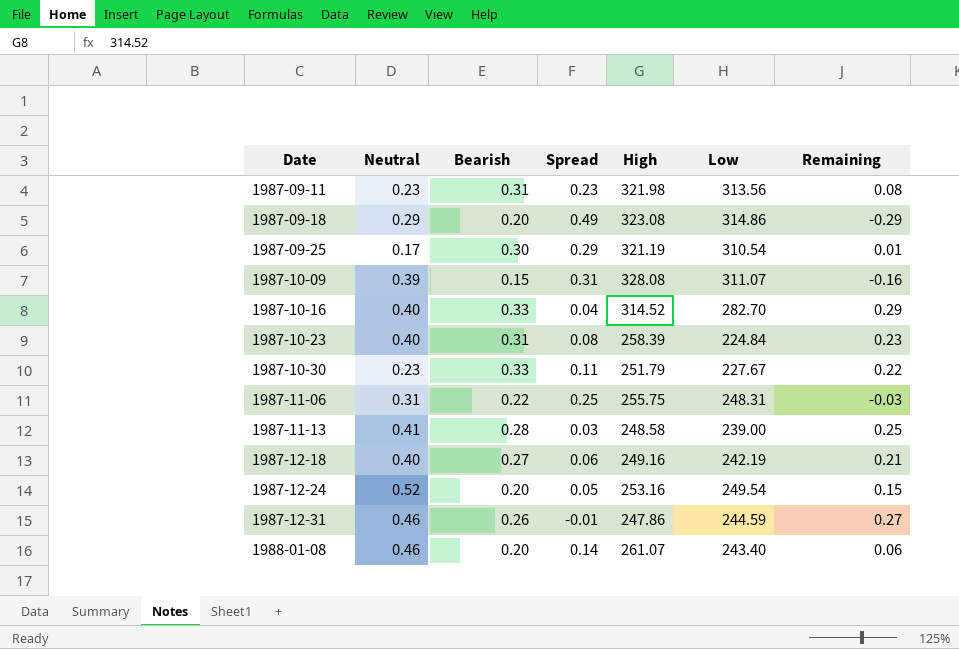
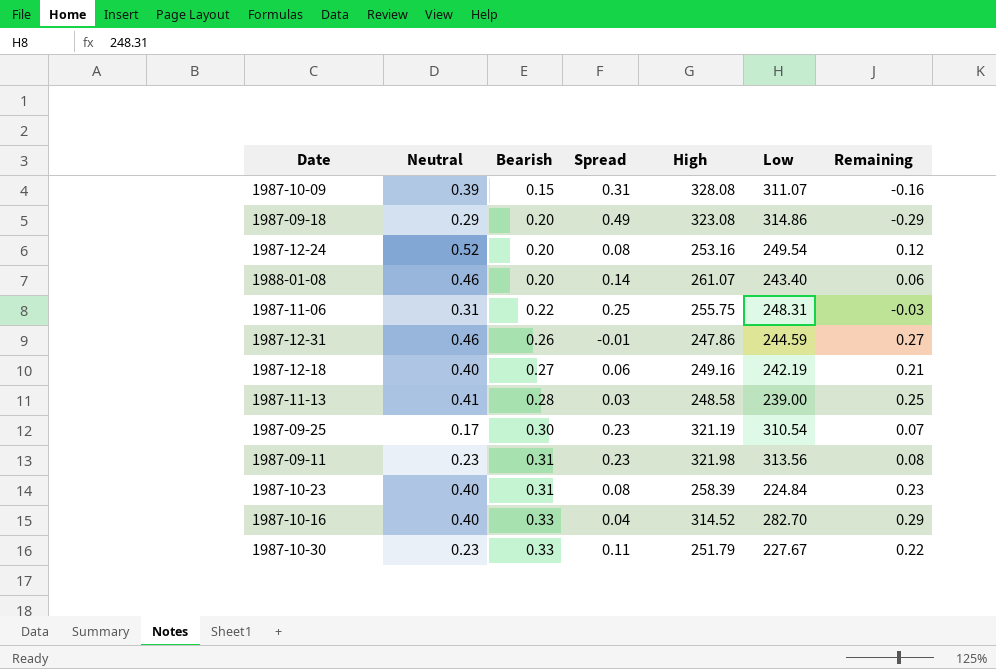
row order: Date ascending -> Bearish ascending
1987-12-24 | Spread: 0.05 -> 0.08
1987-12-24 | Remaining: 0.15 -> 0.12
1987-09-25 | Spread: 0.29 -> 0.23
1987-09-25 | Remaining: 0.01 -> 0.07

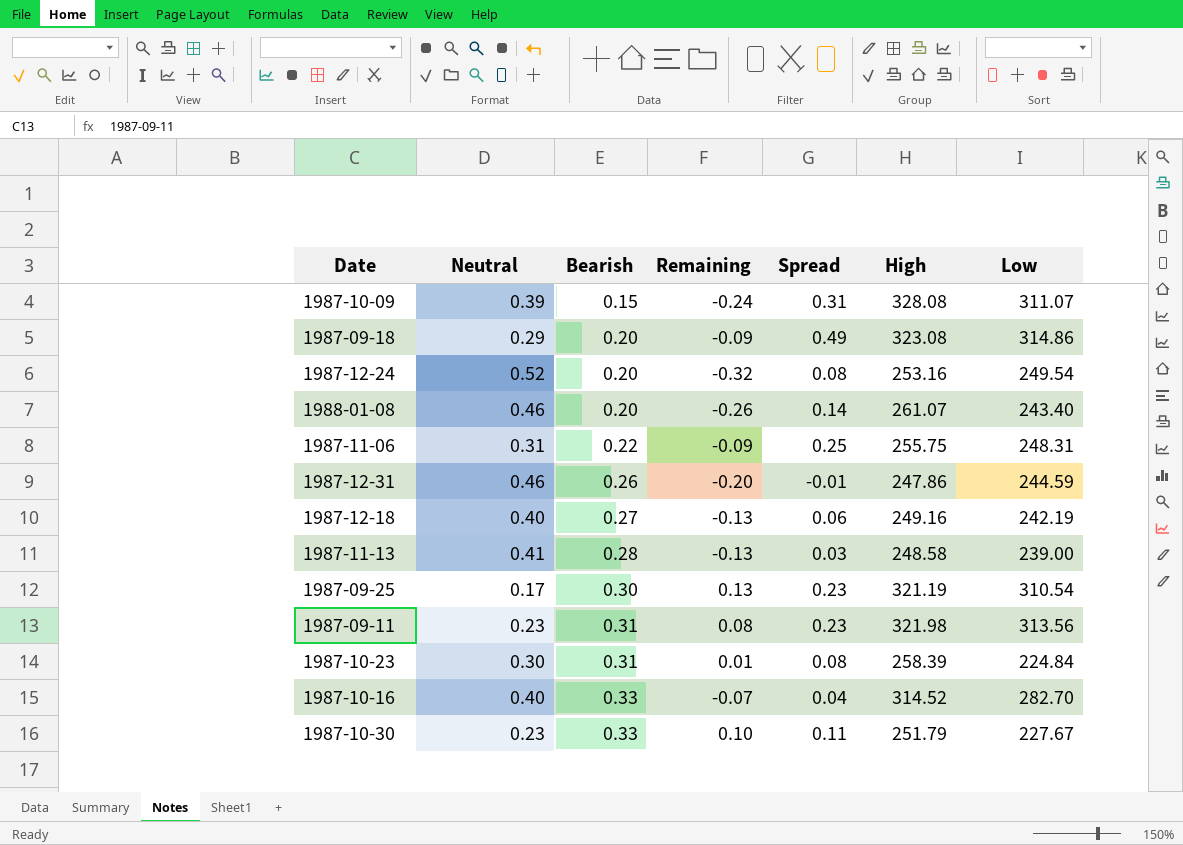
column Remaining | formula: [Bearish] - [Spread] -> [Bearish] - [Neutral]
column Remaining | position: 7 -> 4
1987-10-23 | Neutral: 0.40 -> 0.30

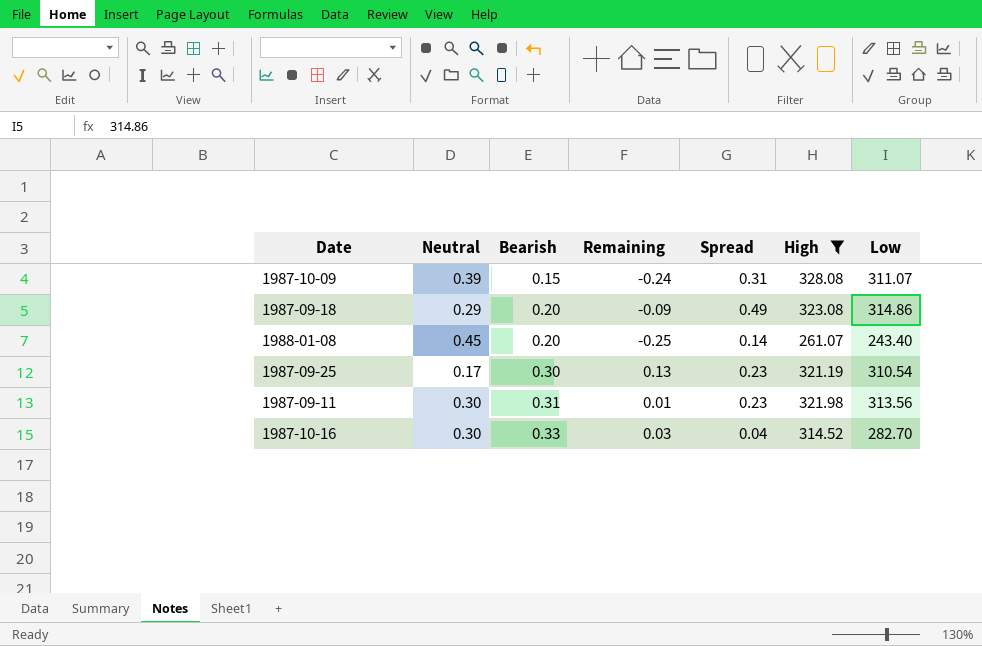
filter: none -> High >= 261.07
1988-01-08 | Neutral: 0.46 -> 0.45
1988-01-08 | Remaining: -0.26 -> -0.25
1987-09-11 | Neutral: 0.23 -> 0.30
1987-09-11 | Remaining: 0.08 -> 0.01
1987-10-16 | Neutral: 0.40 -> 0.30
1987-10-16 | Remaining: -0.07 -> 0.03

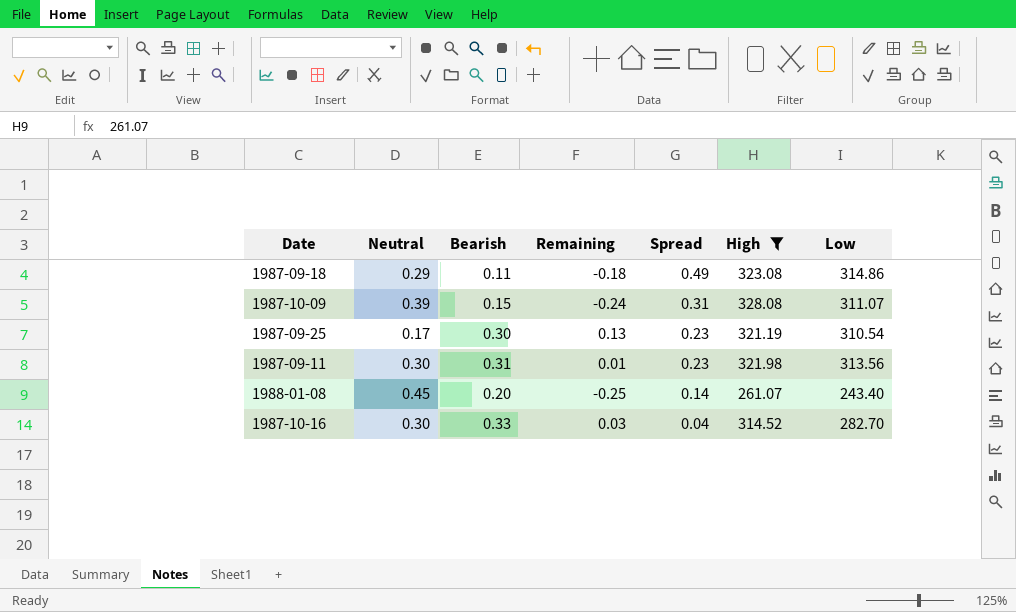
row order: Bearish ascending -> Spread descending
1987-09-18 | Bearish: 0.20 -> 0.11
1987-09-18 | Remaining: -0.09 -> -0.18

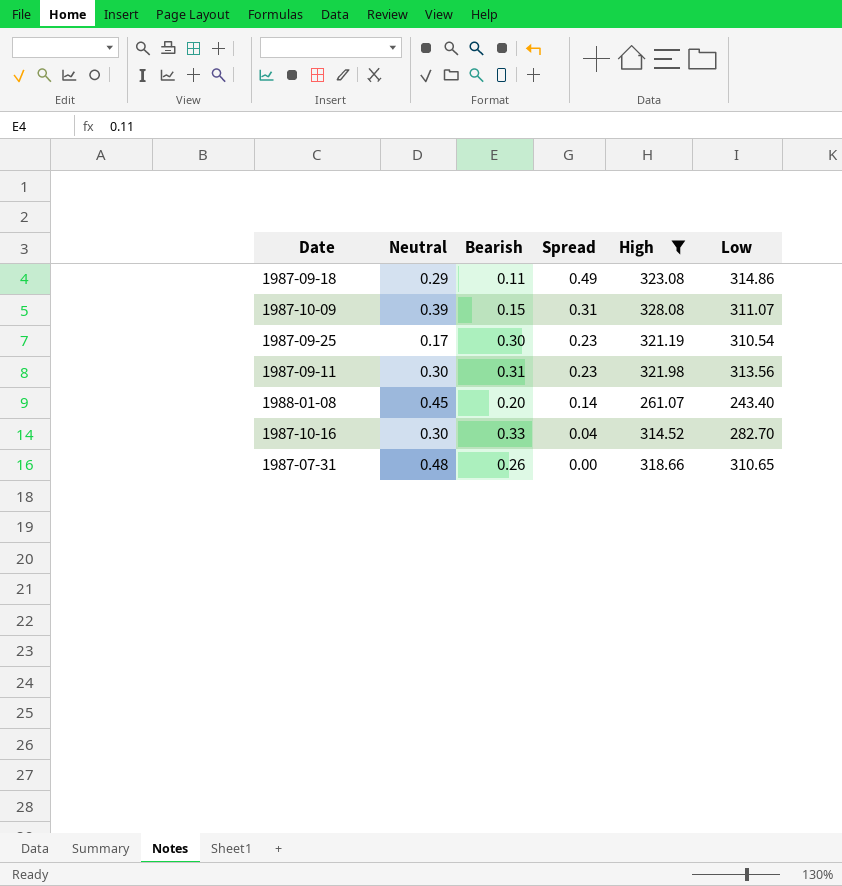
column Remaining | formula: [Bearish] - [Neutral] -> none
row 1987-07-31: none -> 0.48 | 0.26 | 0.00 | 318.66 | 310.65

